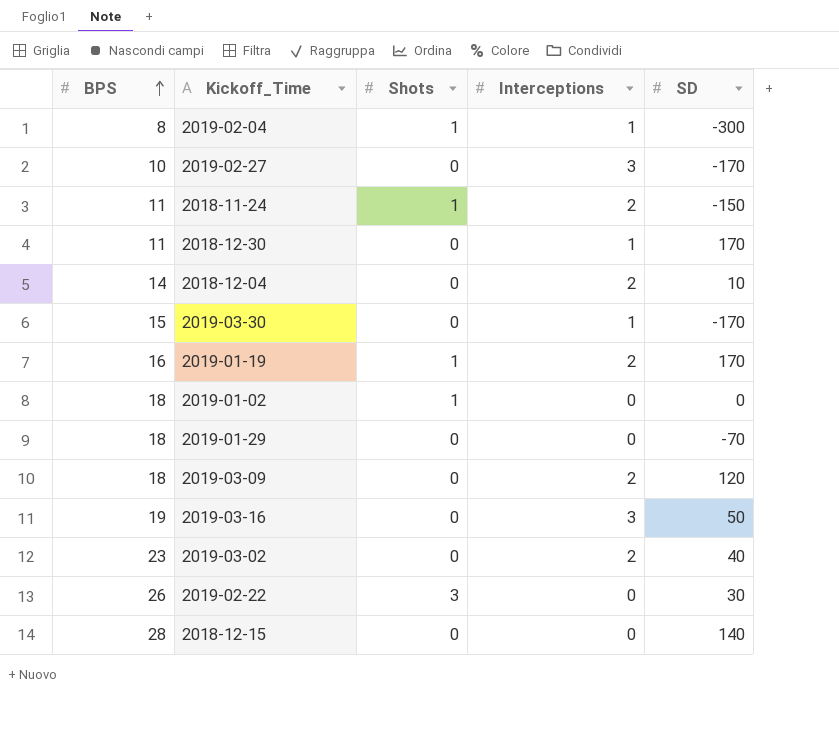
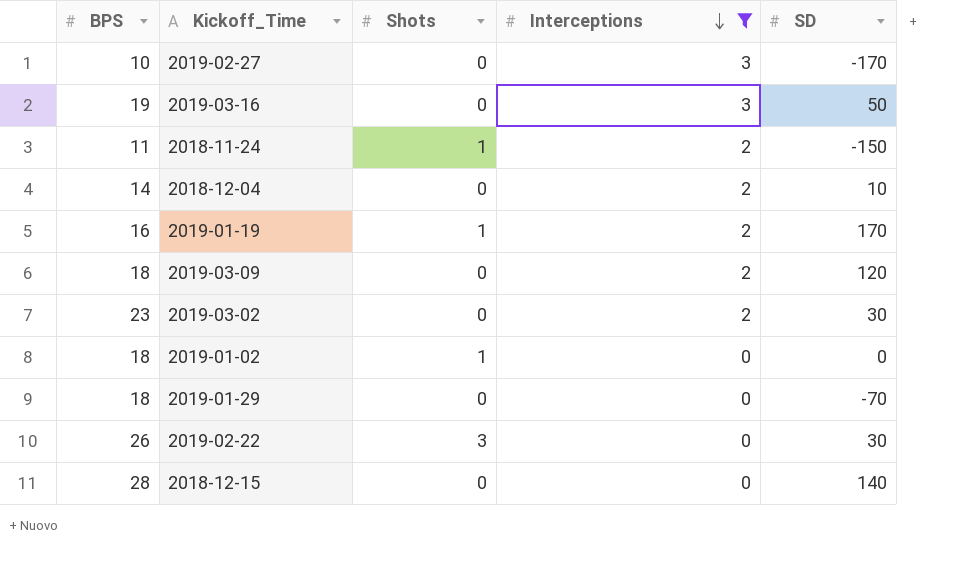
filter: none -> Interceptions != 1
row order: BPS ascending -> Interceptions descending
2019-03-02 | SD: 40 -> 30

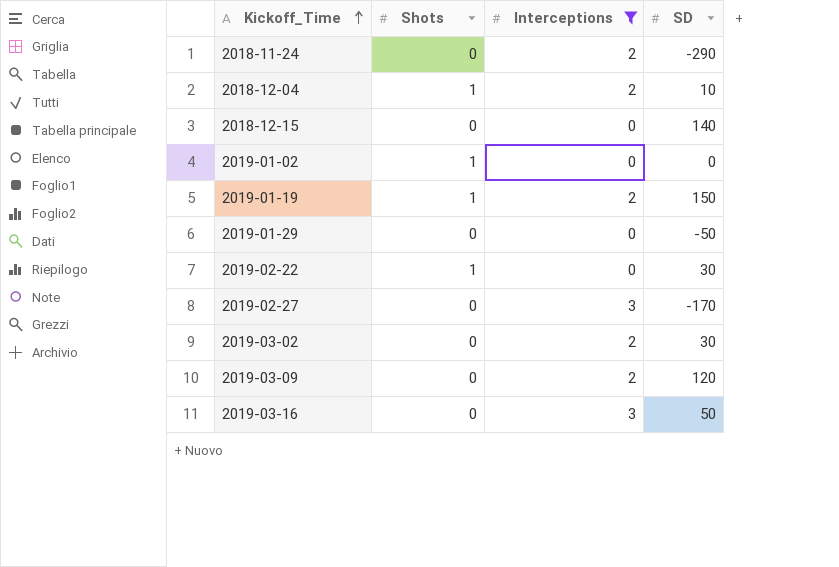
row order: Interceptions descending -> Kickoff_Time ascending
column BPS | position: 1 -> none
2018-11-24 | Shots: 1 -> 0
2018-11-24 | SD: -150 -> -290
2018-12-04 | Shots: 0 -> 1
2019-01-19 | SD: 170 -> 150
2019-01-29 | SD: -70 -> -50
2019-02-22 | Shots: 3 -> 1

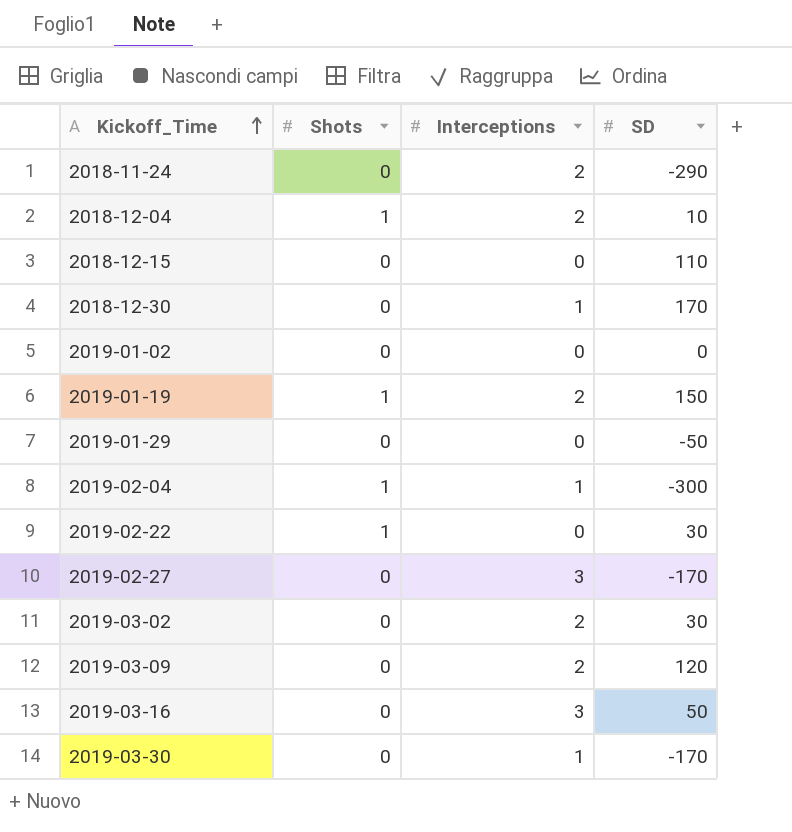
filter: Interceptions != 1 -> none
2018-12-15 | SD: 140 -> 110
2019-01-02 | Shots: 1 -> 0

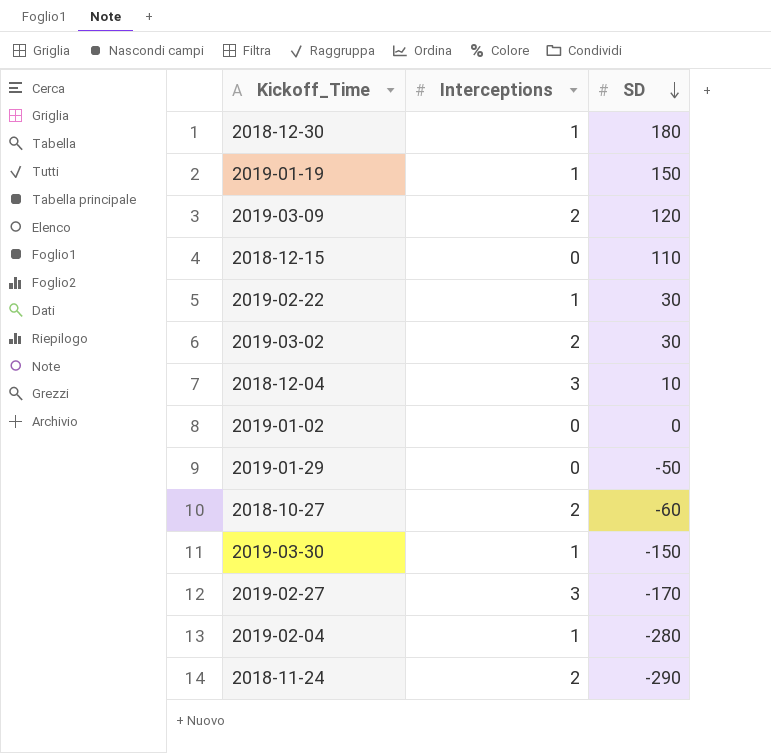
row order: Kickoff_Time ascending -> SD descending
column Shots | position: 2 -> none
row 2019-03-16: 0 | 3 | 50 -> none
2018-12-30 | SD: 170 -> 180
2019-01-19 | Interceptions: 2 -> 1
2019-02-22 | Interceptions: 0 -> 1
2018-12-04 | Interceptions: 2 -> 3
row 2018-10-27: none -> 2 | -60
2019-03-30 | SD: -170 -> -150
2019-02-04 | SD: -300 -> -280

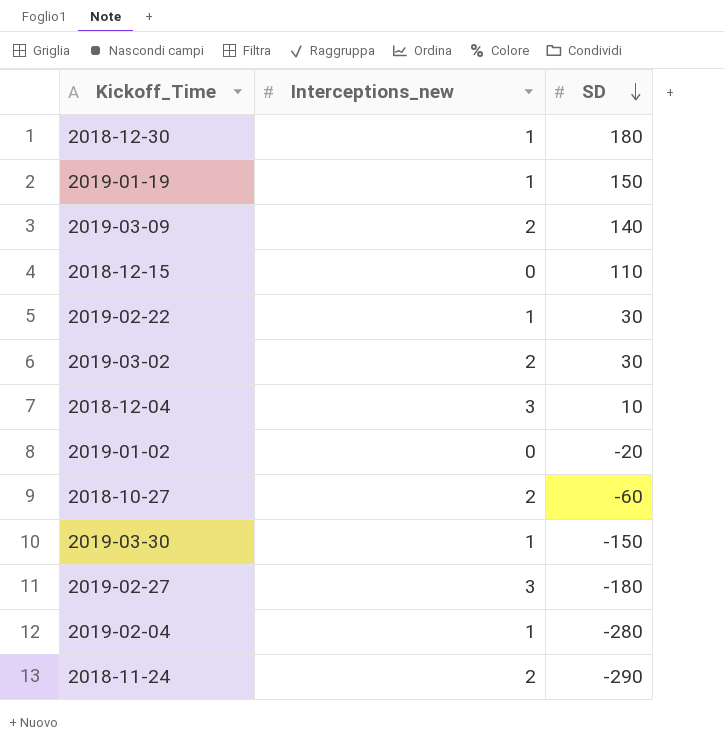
column name: Interceptions -> Interceptions_new
row 2019-01-29: 0 | -50 -> none
2019-03-09 | SD: 120 -> 140
2019-01-02 | SD: 0 -> -20
2019-02-27 | SD: -170 -> -180

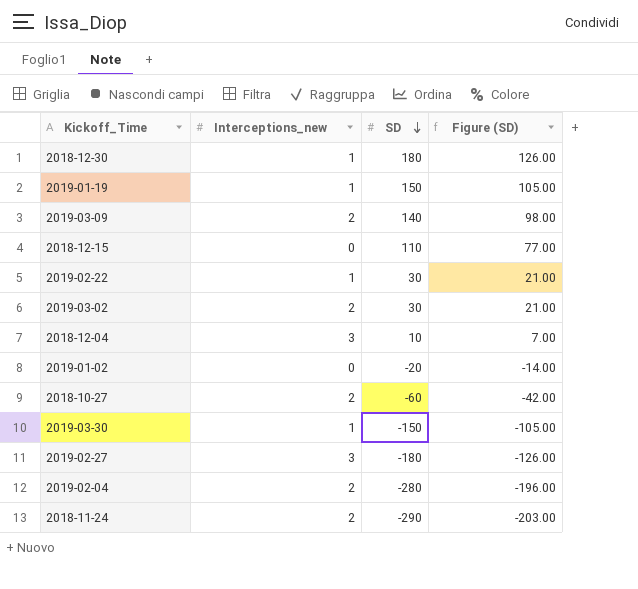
column Figure (SD) | formula: none -> [SD] * 0.7
2019-02-04 | Interceptions_new: 1 -> 2

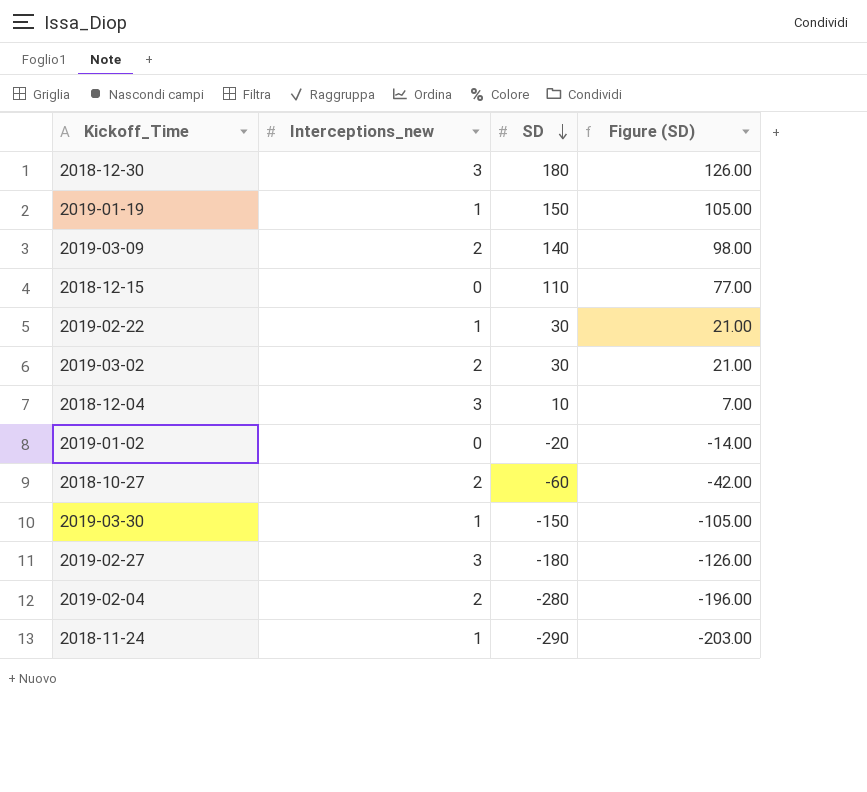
2018-12-30 | Interceptions_new: 1 -> 3
2018-11-24 | Interceptions_new: 2 -> 1

